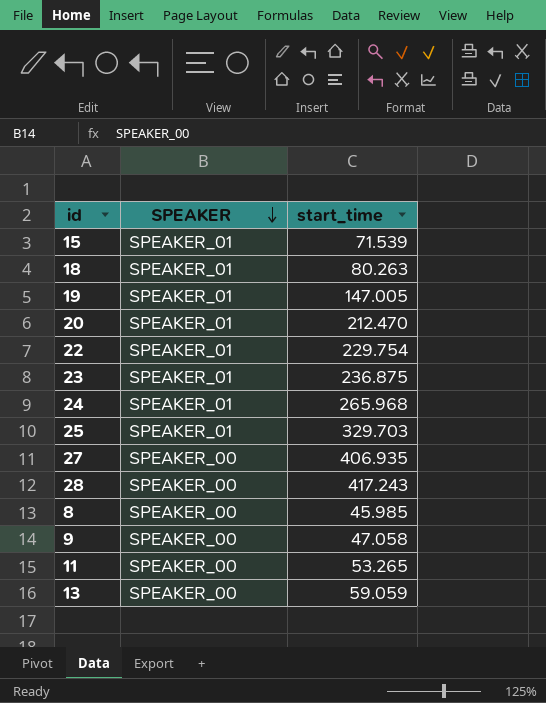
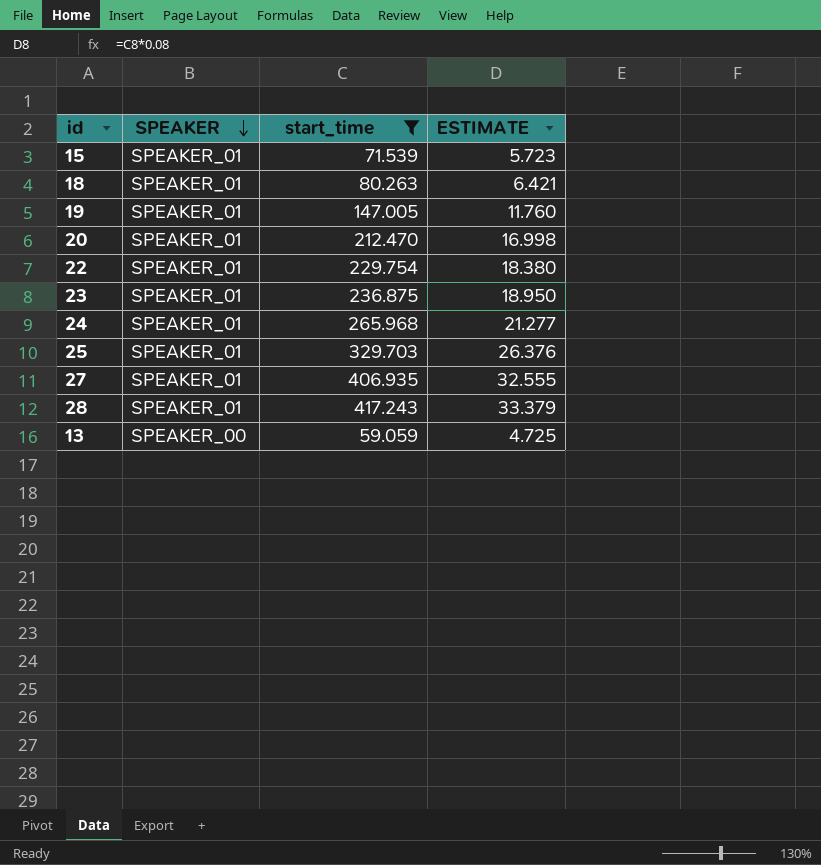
filter: none -> start_time >= 59.059
column ESTIMATE | formula: none -> [start_time] * 0.08
27 | SPEAKER: SPEAKER_00 -> SPEAKER_01
28 | SPEAKER: SPEAKER_00 -> SPEAKER_01

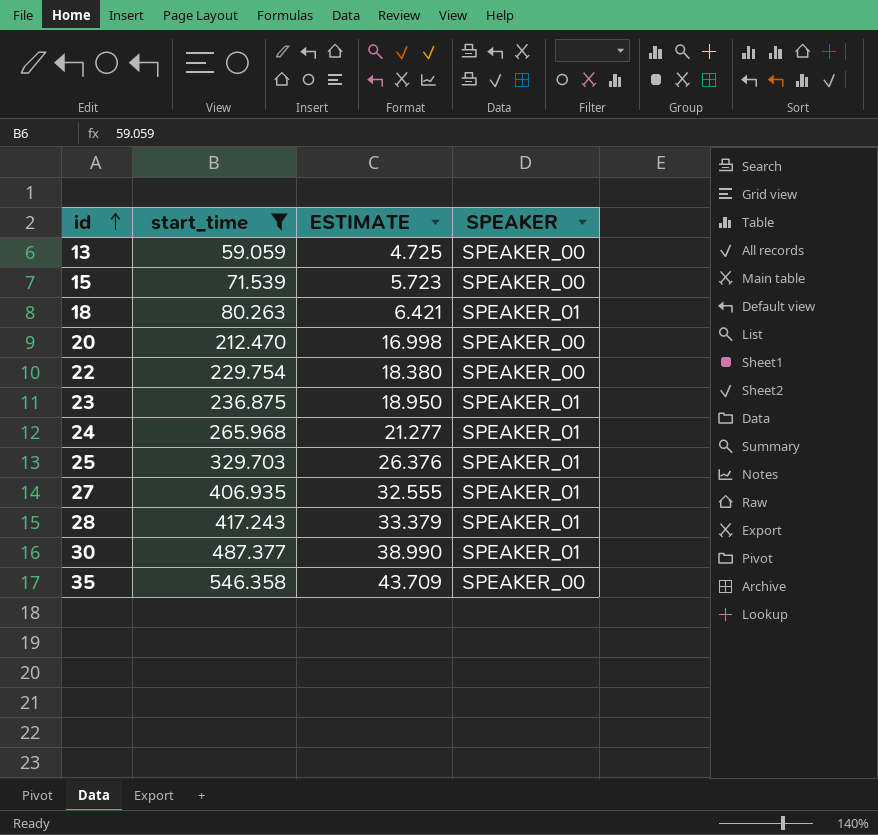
row order: SPEAKER descending -> id ascending
column SPEAKER | position: 2 -> 4
row 19: SPEAKER_01 | 147.005 | 11.760 -> none
15 | SPEAKER: SPEAKER_01 -> SPEAKER_00
20 | SPEAKER: SPEAKER_01 -> SPEAKER_00
22 | SPEAKER: SPEAKER_01 -> SPEAKER_00
row 30: none -> 487.377 | 38.990 | SPEAKER_01
row 35: none -> 546.358 | 43.709 | SPEAKER_00

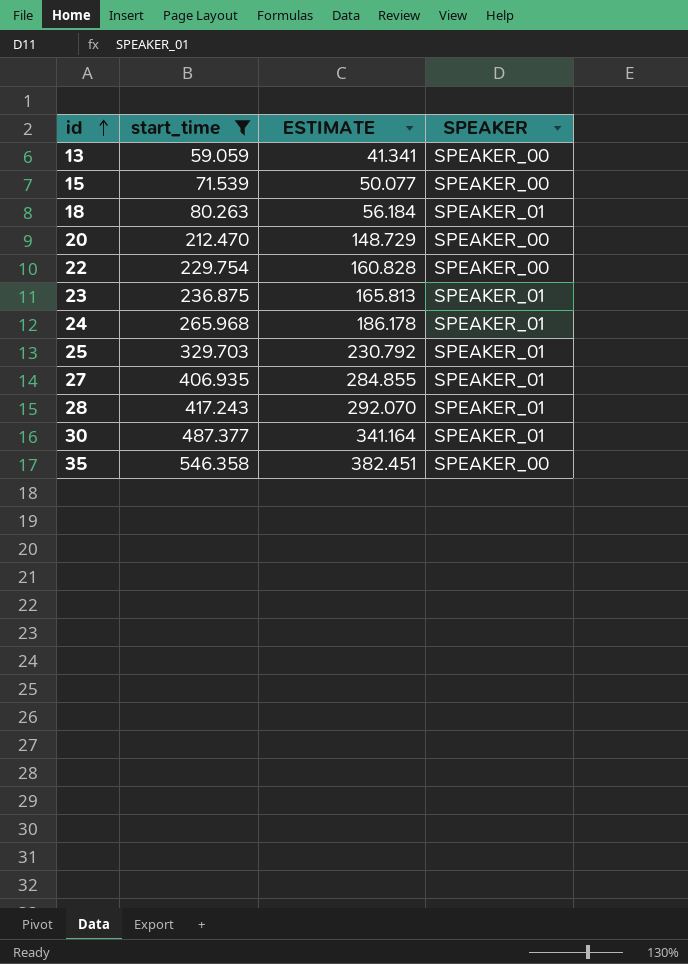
column ESTIMATE | formula: [start_time] * 0.08 -> [start_time] * 0.7

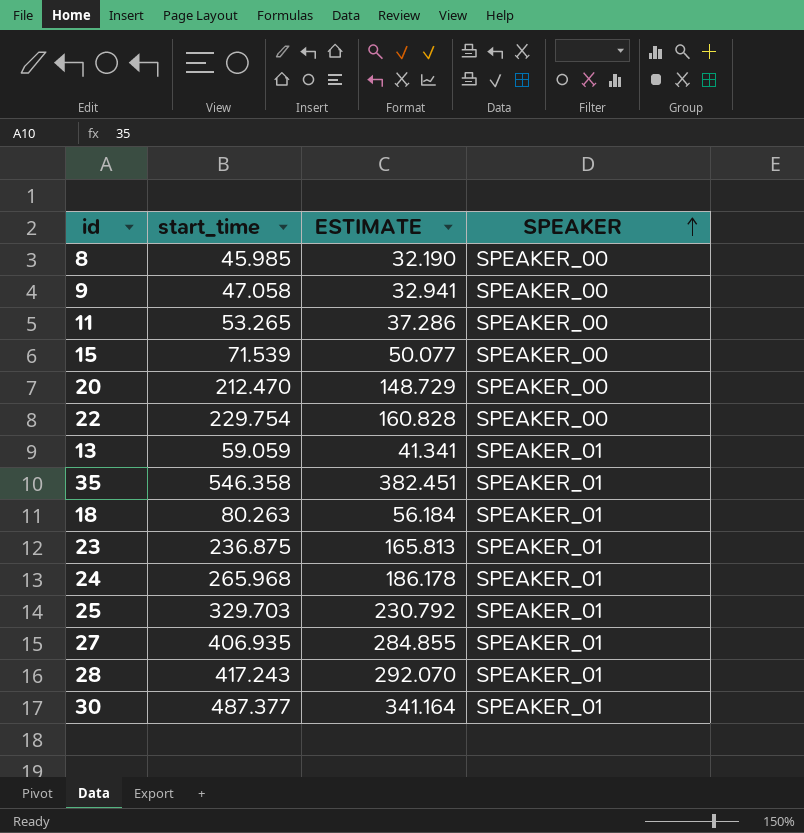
filter: start_time >= 59.059 -> none
row order: id ascending -> SPEAKER ascending
13 | SPEAKER: SPEAKER_00 -> SPEAKER_01
35 | SPEAKER: SPEAKER_00 -> SPEAKER_01

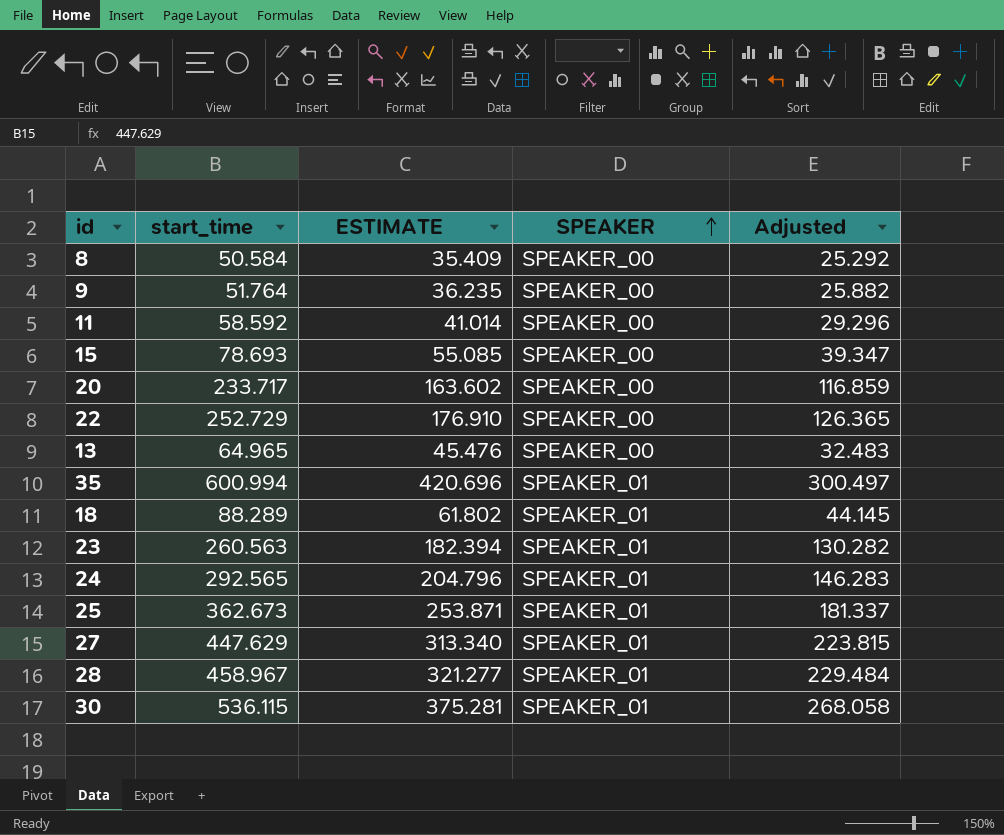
column Adjusted | formula: none -> [start_time] * 0.5
8 | start_time: 45.985 -> 50.584
8 | ESTIMATE: 32.190 -> 35.409
9 | start_time: 47.058 -> 51.764
9 | ESTIMATE: 32.941 -> 36.235
11 | start_time: 53.265 -> 58.592
11 | ESTIMATE: 37.286 -> 41.014
15 | start_time: 71.539 -> 78.693
15 | ESTIMATE: 50.077 -> 55.085
20 | start_time: 212.470 -> 233.717
20 | ESTIMATE: 148.729 -> 163.602
22 | start_time: 229.754 -> 252.729
22 | ESTIMATE: 160.828 -> 176.910
13 | start_time: 59.059 -> 64.965
13 | ESTIMATE: 41.341 -> 45.476
13 | SPEAKER: SPEAKER_01 -> SPEAKER_00
35 | start_time: 546.358 -> 600.994
35 | ESTIMATE: 382.451 -> 420.696
18 | start_time: 80.263 -> 88.289
18 | ESTIMATE: 56.184 -> 61.802
23 | start_time: 236.875 -> 260.563
23 | ESTIMATE: 165.813 -> 182.394
24 | start_time: 265.968 -> 292.565
24 | ESTIMATE: 186.178 -> 204.796
25 | start_time: 329.703 -> 362.673
25 | ESTIMATE: 230.792 -> 253.871
27 | start_time: 406.935 -> 447.629
27 | ESTIMATE: 284.855 -> 313.340
28 | start_time: 417.243 -> 458.967
28 | ESTIMATE: 292.070 -> 321.277
30 | start_time: 487.377 -> 536.115
30 | ESTIMATE: 341.164 -> 375.281

